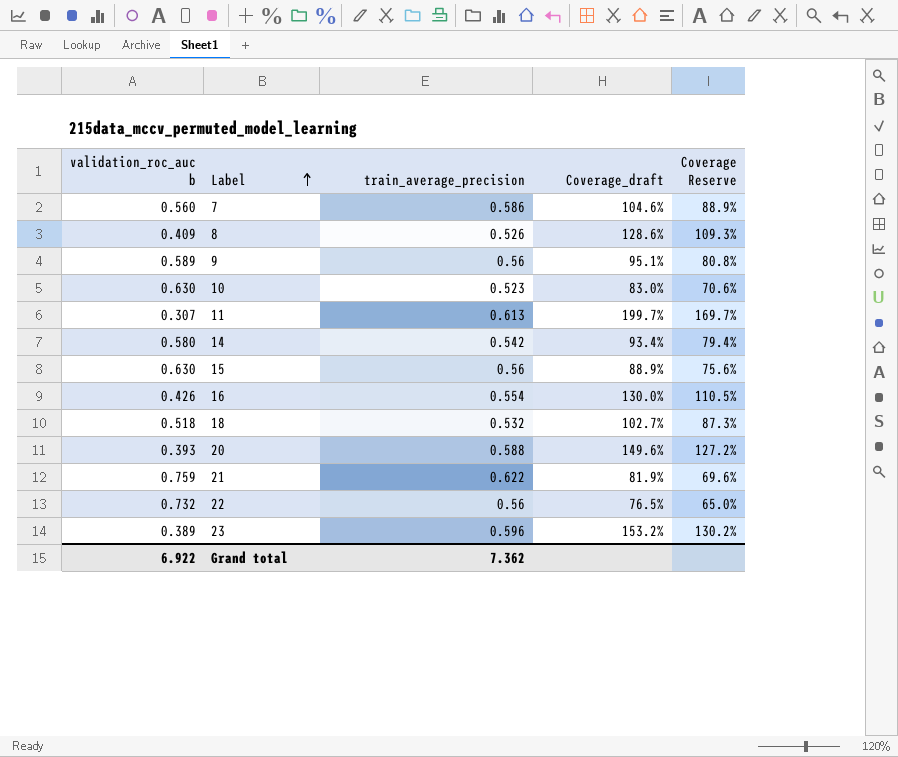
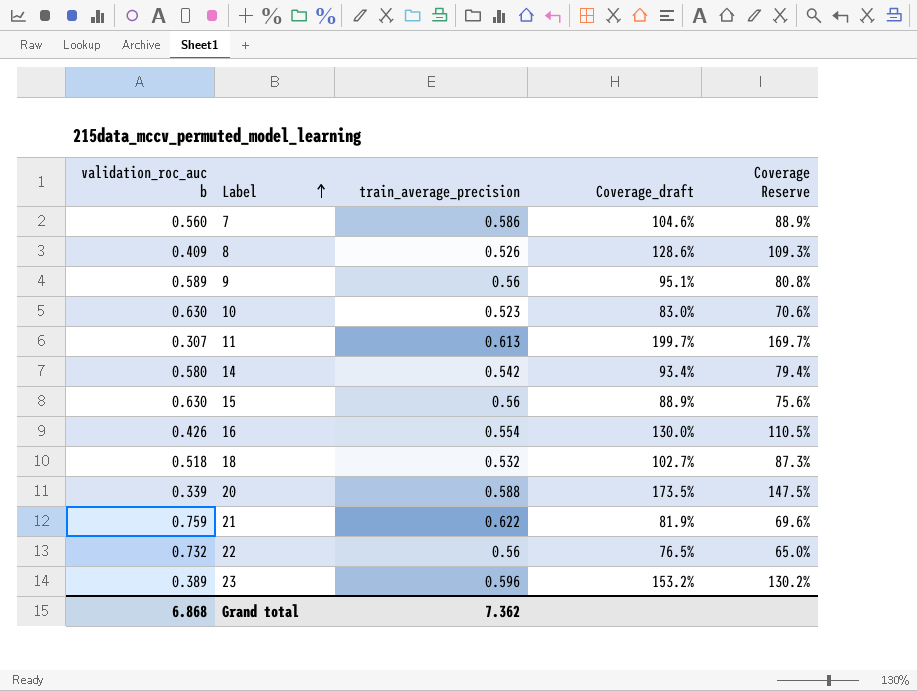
20 | validation_roc_auc b: 0.393 -> 0.339
20 | Coverage_draft: 149.6% -> 173.5%
20 | Coverage Reserve: 127.2% -> 147.5%
Grand total | validation_roc_auc b: 6.922 -> 6.868

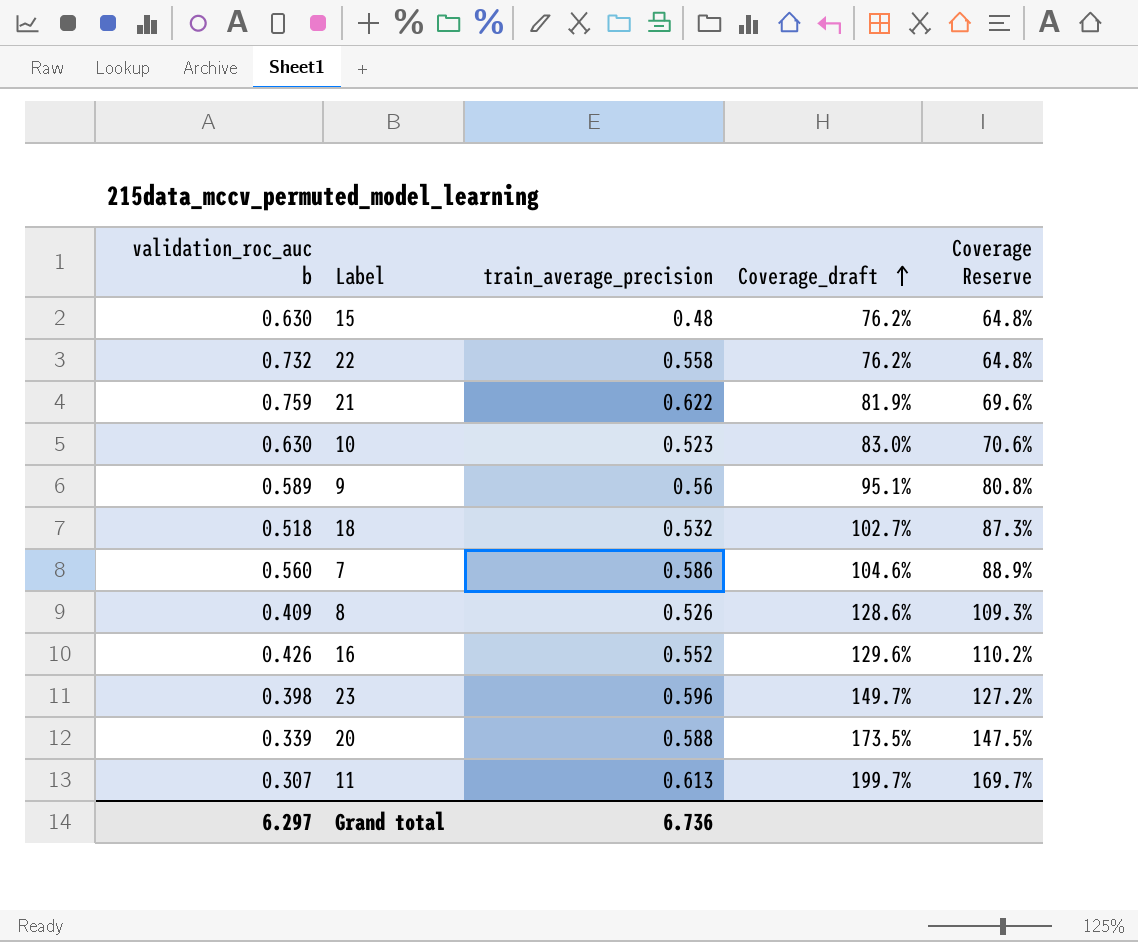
row order: Label ascending -> Coverage_draft ascending
row 14: 0.580 | 0.542 | 93.4% | 79.4% -> none
15 | train_average_precision: 0.56 -> 0.48
15 | Coverage_draft: 88.9% -> 76.2%
15 | Coverage Reserve: 75.6% -> 64.8%
22 | train_average_precision: 0.56 -> 0.558
22 | Coverage_draft: 76.5% -> 76.2%
22 | Coverage Reserve: 65.0% -> 64.8%
16 | train_average_precision: 0.554 -> 0.552
16 | Coverage_draft: 130.0% -> 129.6%
16 | Coverage Reserve: 110.5% -> 110.2%
23 | validation_roc_auc b: 0.389 -> 0.398
23 | Coverage_draft: 153.2% -> 149.7%
23 | Coverage Reserve: 130.2% -> 127.2%
Grand total | validation_roc_auc b: 6.868 -> 6.297
Grand total | train_average_precision: 7.362 -> 6.736

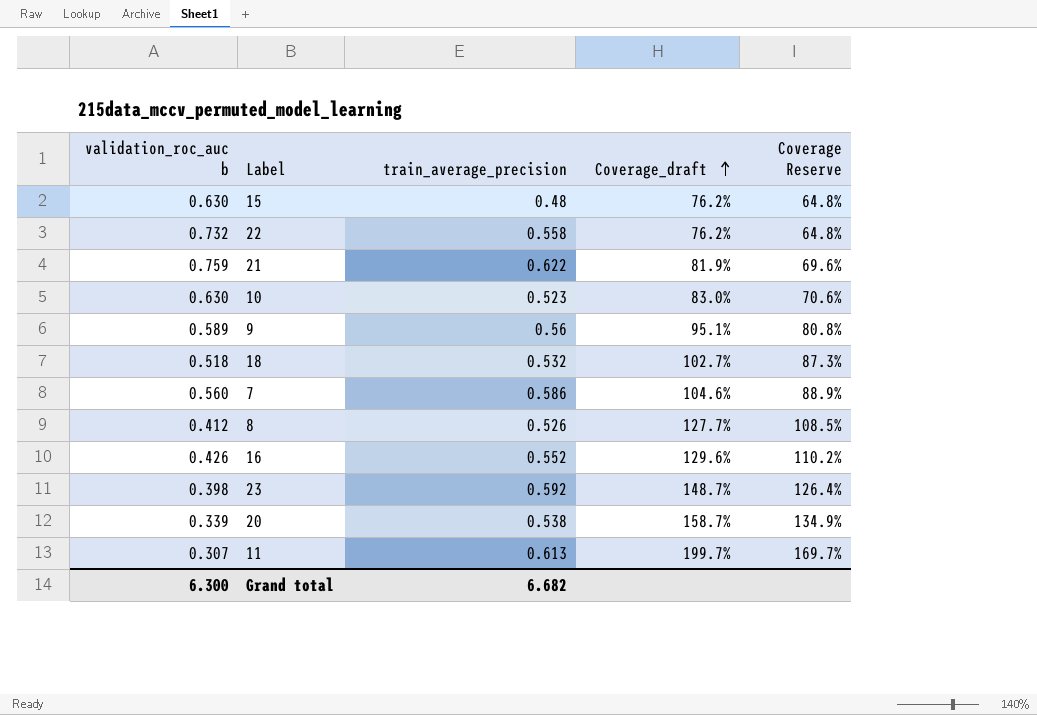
8 | validation_roc_auc b: 0.409 -> 0.412
8 | Coverage_draft: 128.6% -> 127.7%
8 | Coverage Reserve: 109.3% -> 108.5%
23 | train_average_precision: 0.596 -> 0.592
23 | Coverage_draft: 149.7% -> 148.7%
23 | Coverage Reserve: 127.2% -> 126.4%
20 | train_average_precision: 0.588 -> 0.538
20 | Coverage_draft: 173.5% -> 158.7%
20 | Coverage Reserve: 147.5% -> 134.9%
Grand total | validation_roc_auc b: 6.297 -> 6.300
Grand total | train_average_precision: 6.736 -> 6.682

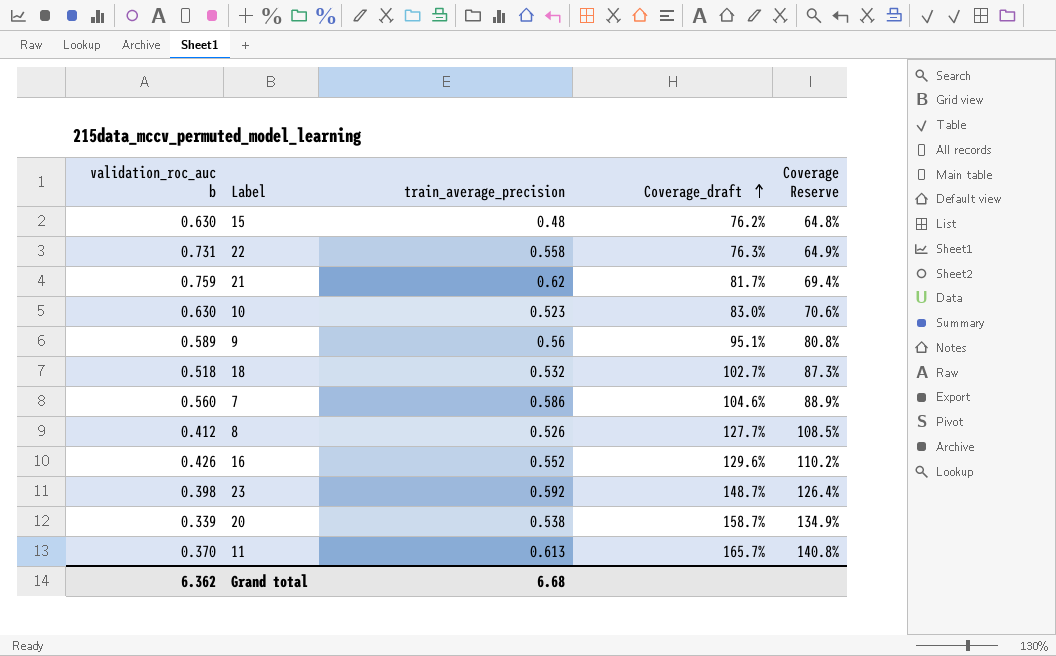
22 | validation_roc_auc b: 0.732 -> 0.731
22 | Coverage_draft: 76.2% -> 76.3%
22 | Coverage Reserve: 64.8% -> 64.9%
21 | train_average_precision: 0.622 -> 0.62
21 | Coverage_draft: 81.9% -> 81.7%
21 | Coverage Reserve: 69.6% -> 69.4%
11 | validation_roc_auc b: 0.307 -> 0.370
11 | Coverage_draft: 199.7% -> 165.7%
11 | Coverage Reserve: 169.7% -> 140.8%
Grand total | validation_roc_auc b: 6.300 -> 6.362
Grand total | train_average_precision: 6.682 -> 6.68

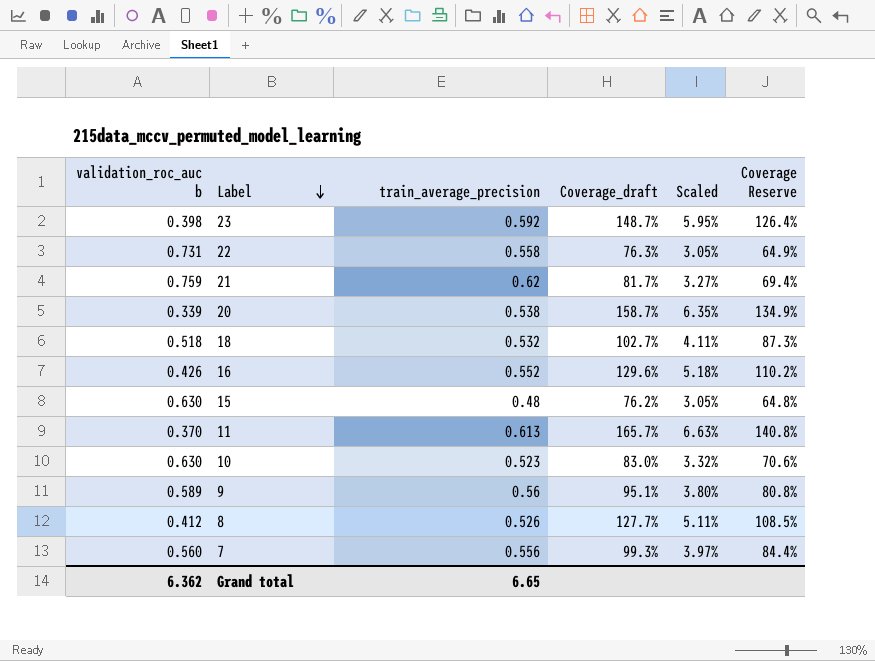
row order: Coverage_draft ascending -> Label descending
column Scaled | formula: none -> [Coverage_draft] * 0.04
7 | train_average_precision: 0.586 -> 0.556
7 | Coverage_draft: 104.6% -> 99.3%
7 | Coverage Reserve: 88.9% -> 84.4%
Grand total | train_average_precision: 6.68 -> 6.65

